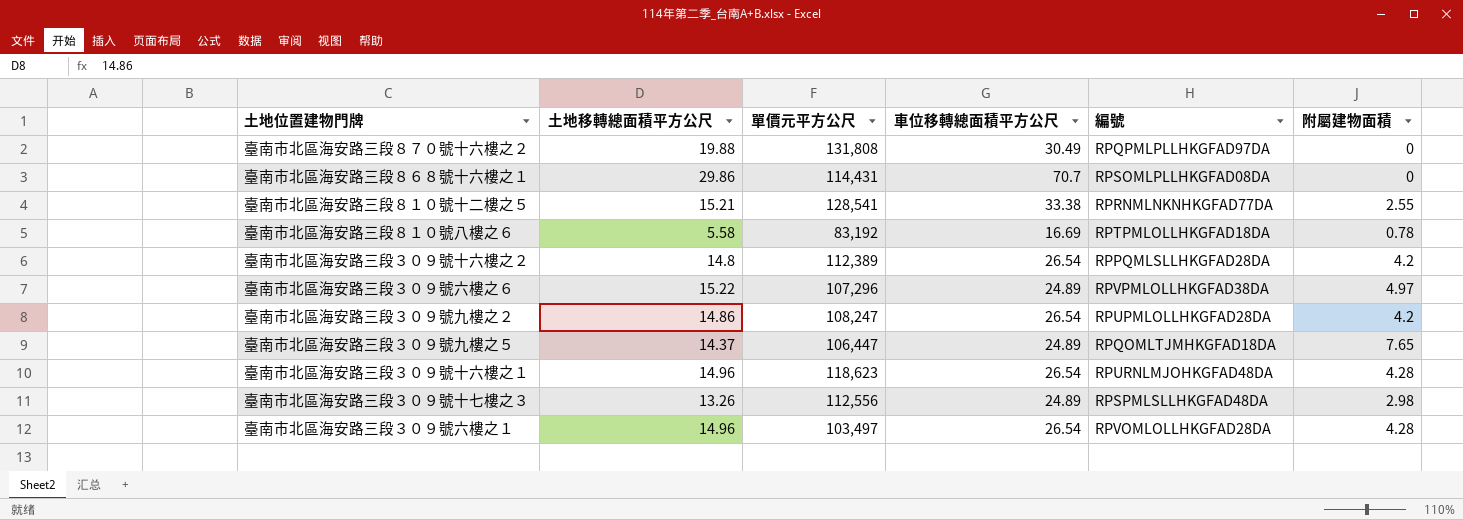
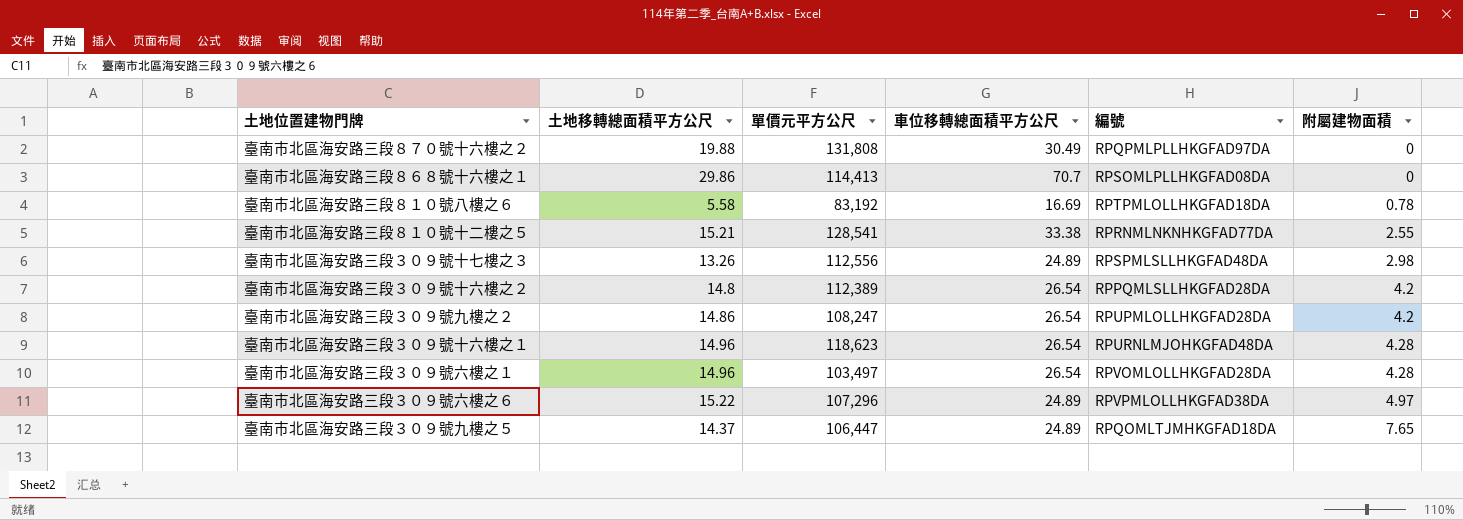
row order: none -> 附屬建物面積 ascending
臺南市北區海安路三段８６８號十六樓之１ | 單價元平方公尺: 114,431 -> 114,413

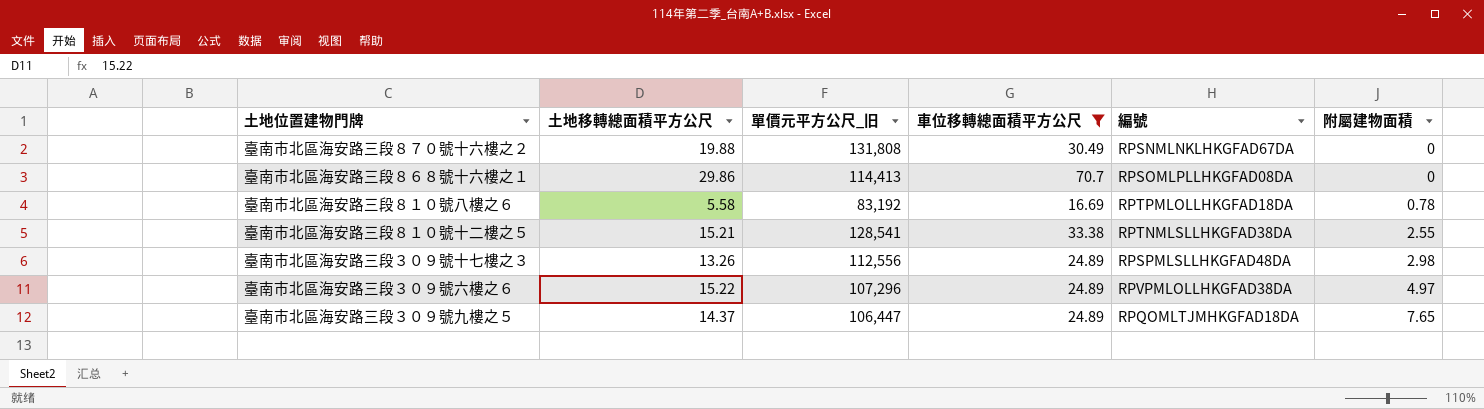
filter: none -> 車位移轉總面積平方公尺 != 26.54
column name: 單價元平方公尺 -> 單價元平方公尺_旧
臺南市北區海安路三段８７０號十六樓之２ | 編號: RPQPMLPLLHKGFAD97DA -> RPSNMLNKLHKGFAD67DA
臺南市北區海安路三段８１０號十二樓之５ | 編號: RPRNMLNKNHKGFAD77DA -> RPTNMLSLLHKGFAD38DA

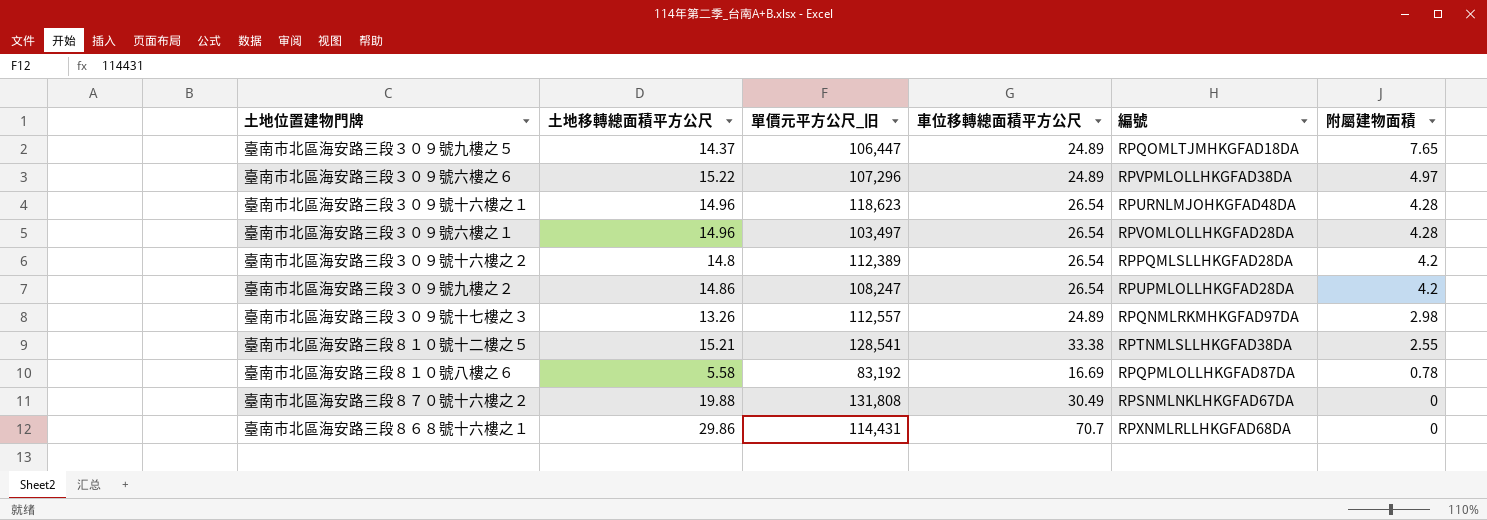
filter: 車位移轉總面積平方公尺 != 26.54 -> none
row order: 附屬建物面積 ascending -> 附屬建物面積 descending
臺南市北區海安路三段３０９號十七樓之３ | 單價元平方公尺_旧: 112,556 -> 112,557
臺南市北區海安路三段３０９號十七樓之３ | 編號: RPSPMLSLLHKGFAD48DA -> RPQNMLRKMHKGFAD97DA
臺南市北區海安路三段８１０號八樓之６ | 編號: RPTPMLOLLHKGFAD18DA -> RPQPMLOLLHKGFAD87DA
臺南市北區海安路三段８６８號十六樓之１ | 單價元平方公尺_旧: 114,413 -> 114,431
臺南市北區海安路三段８６８號十六樓之１ | 編號: RPSOMLPLLHKGFAD08DA -> RPXNMLRLLHKGFAD68DA

